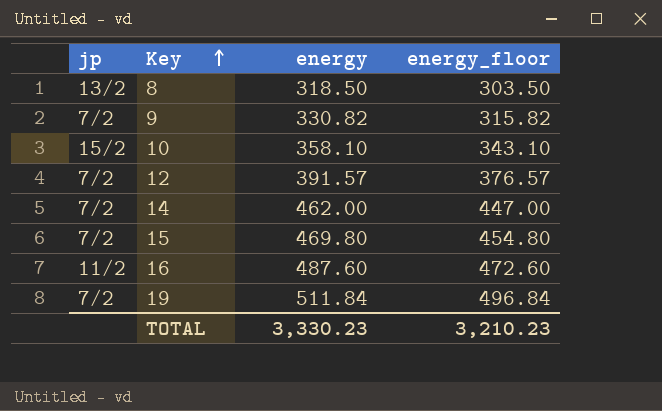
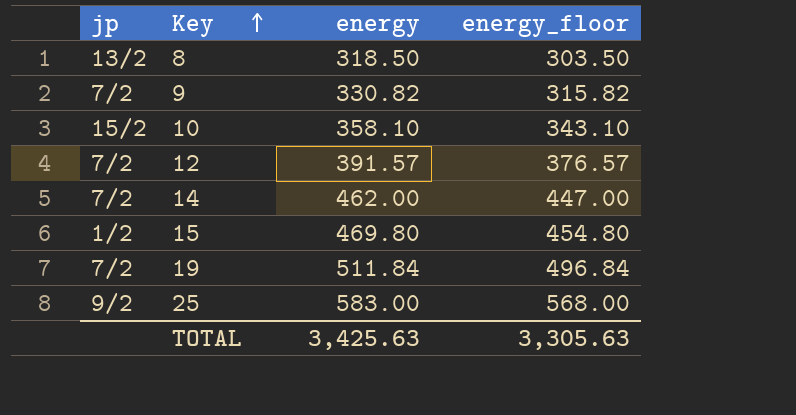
row 16: 11/2 | 487.60 | 472.60 -> none
15 | jp: 7/2 -> 1/2
row 25: none -> 9/2 | 583.00 | 568.00
TOTAL | energy: 3,330.23 -> 3,425.63
TOTAL | energy_floor: 3,210.23 -> 3,305.63

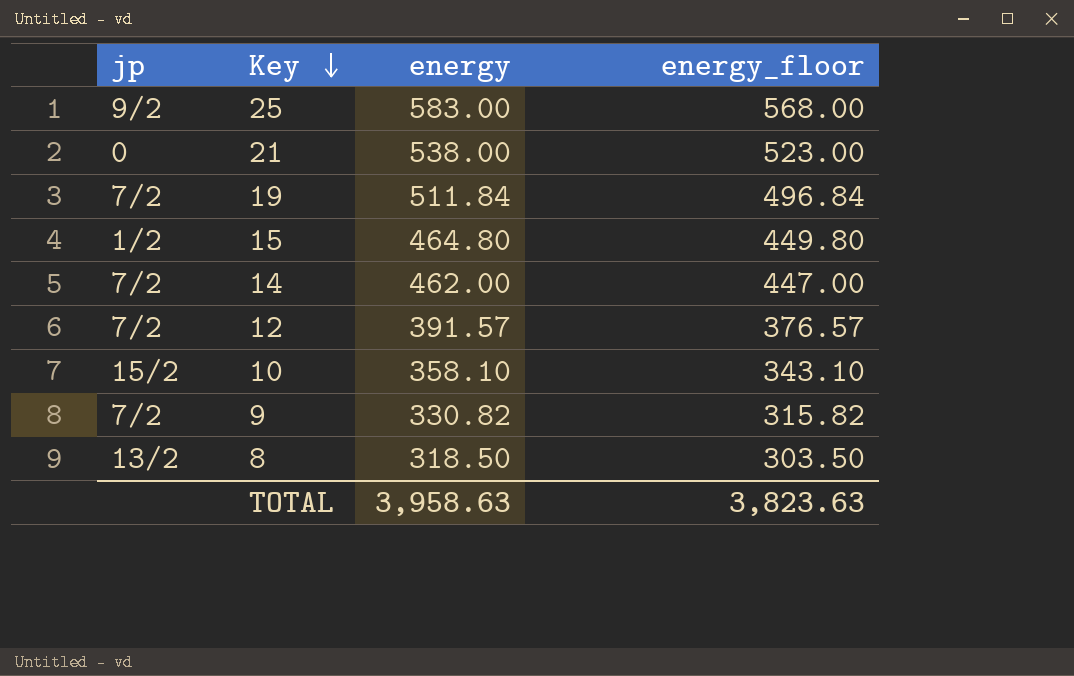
row order: Key ascending -> Key descending
row 21: none -> 0 | 538.00 | 523.00
15 | energy: 469.80 -> 464.80
15 | energy_floor: 454.80 -> 449.80
TOTAL | energy: 3,425.63 -> 3,958.63
TOTAL | energy_floor: 3,305.63 -> 3,823.63

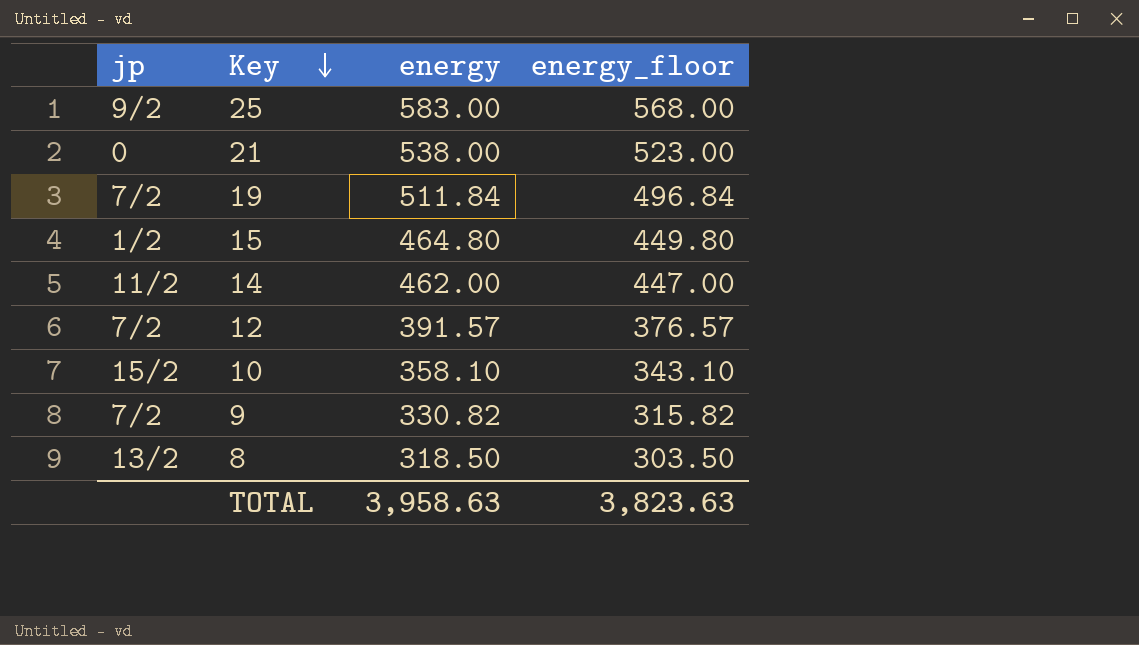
14 | jp: 7/2 -> 11/2

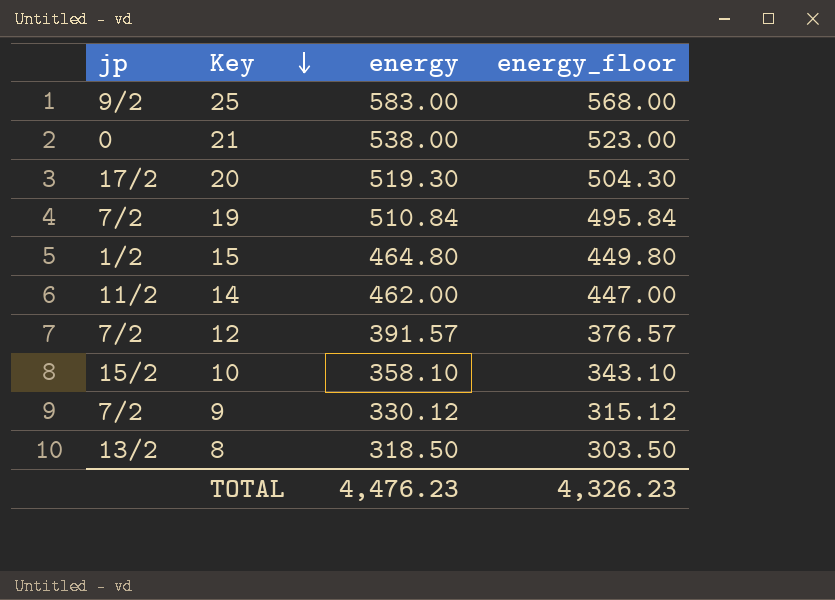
row 20: none -> 17/2 | 519.30 | 504.30
19 | energy: 511.84 -> 510.84
19 | energy_floor: 496.84 -> 495.84
9 | energy: 330.82 -> 330.12
9 | energy_floor: 315.82 -> 315.12
TOTAL | energy: 3,958.63 -> 4,476.23
TOTAL | energy_floor: 3,823.63 -> 4,326.23

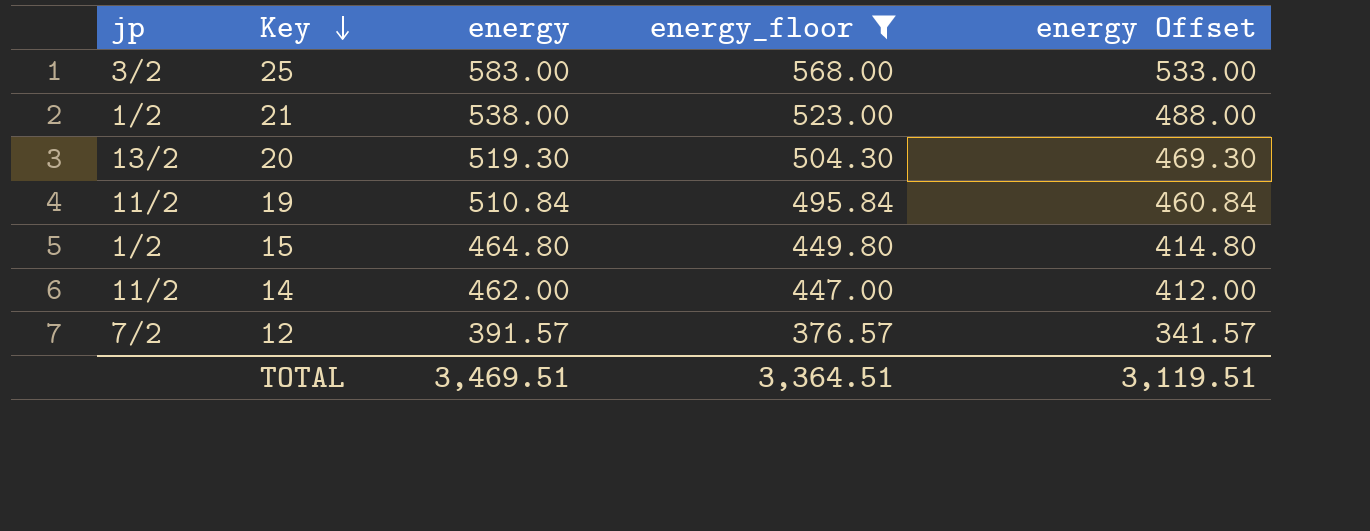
filter: none -> energy_floor >= 376.57
column energy Offset | formula: none -> [energy] - 50
25 | jp: 9/2 -> 3/2
21 | jp: 0 -> 1/2
20 | jp: 17/2 -> 13/2
19 | jp: 7/2 -> 11/2
TOTAL | energy: 4,476.23 -> 3,469.51
TOTAL | energy_floor: 4,326.23 -> 3,364.51

